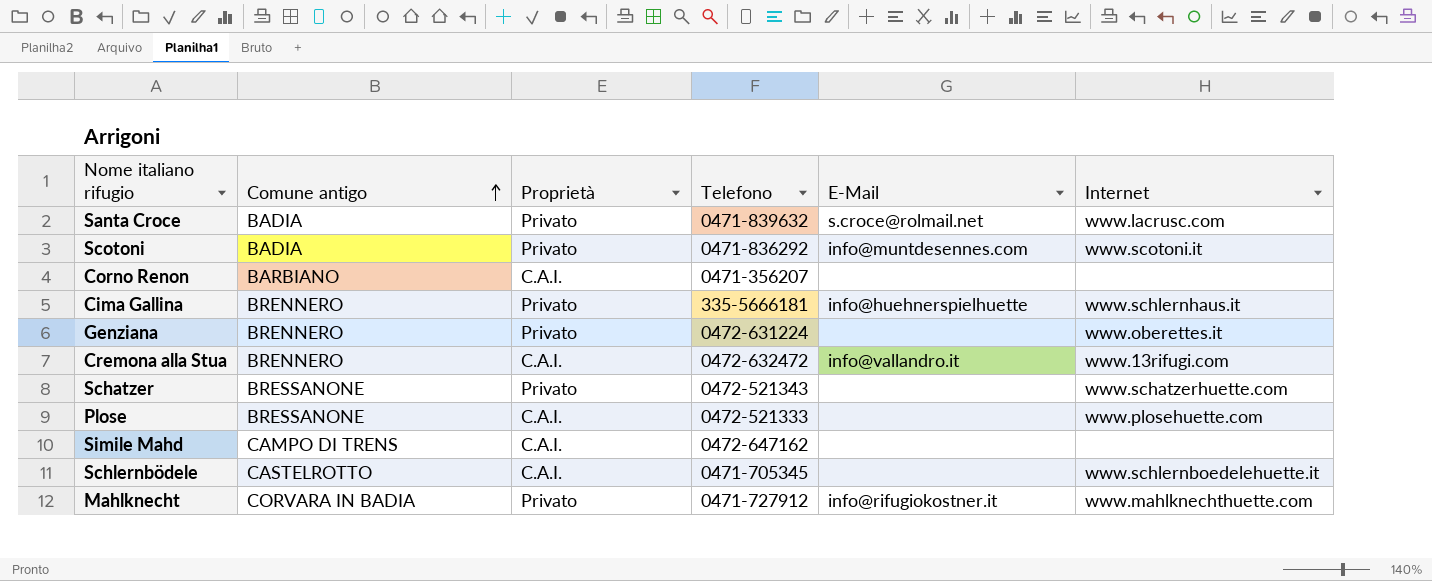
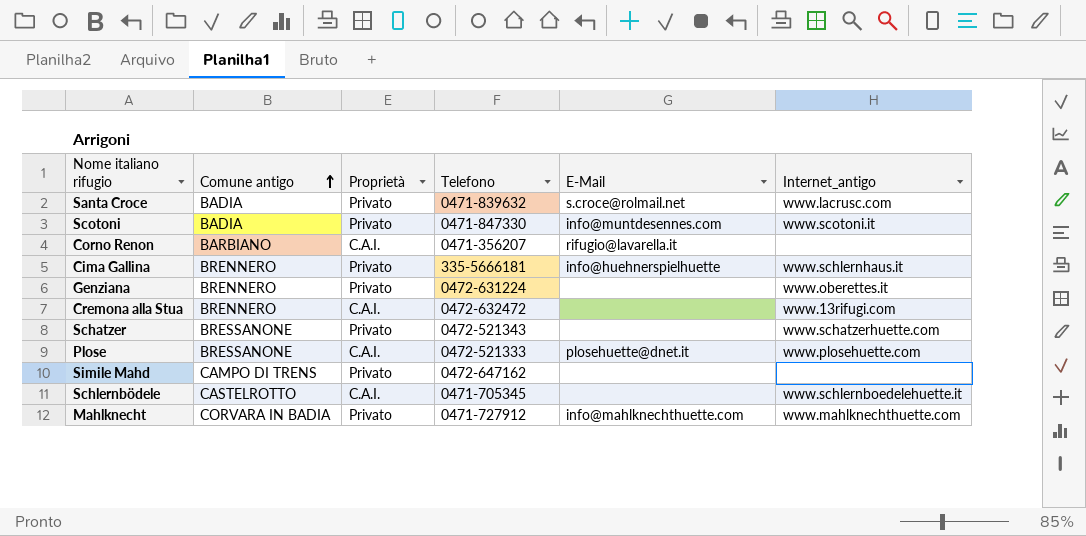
column name: Internet -> Internet_antigo
Scotoni | Telefono: 0471-836292 -> 0471-847330
Corno Renon | E-Mail: none -> rifugio@lavarella.it
Cremona alla Stua | E-Mail: info@vallandro.it -> none
Plose | E-Mail: none -> plosehuette@dnet.it
Simile Mahd | Proprietà: C.A.I. -> Privato
Mahlknecht | E-Mail: info@rifugiokostner.it -> info@mahlknechthuette.com

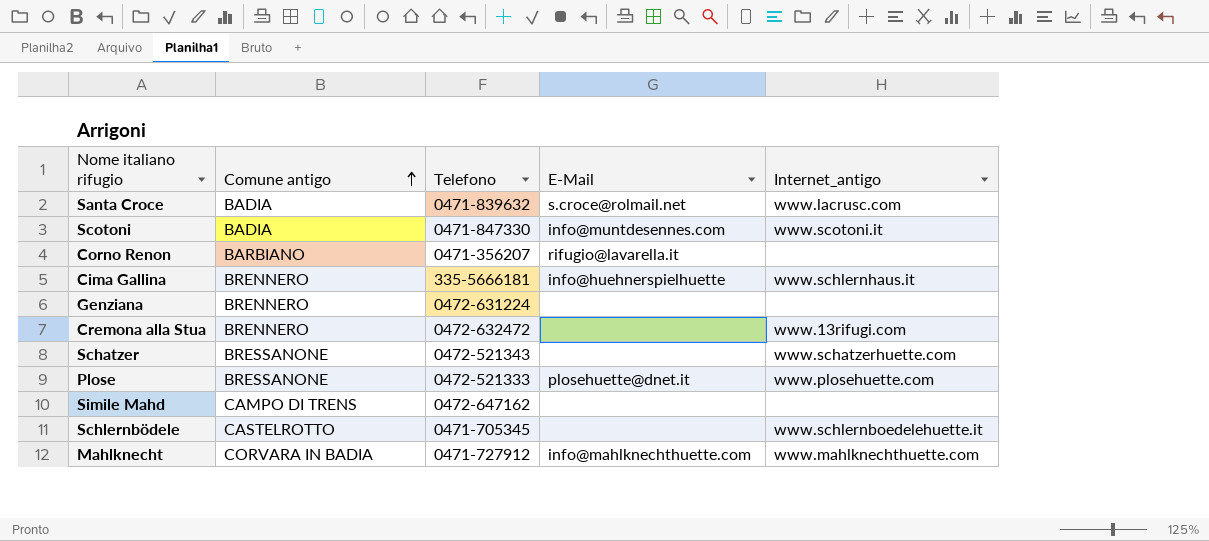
column Proprietà | position: 3 -> none
Genziana | Internet_antigo: www.oberettes.it -> none

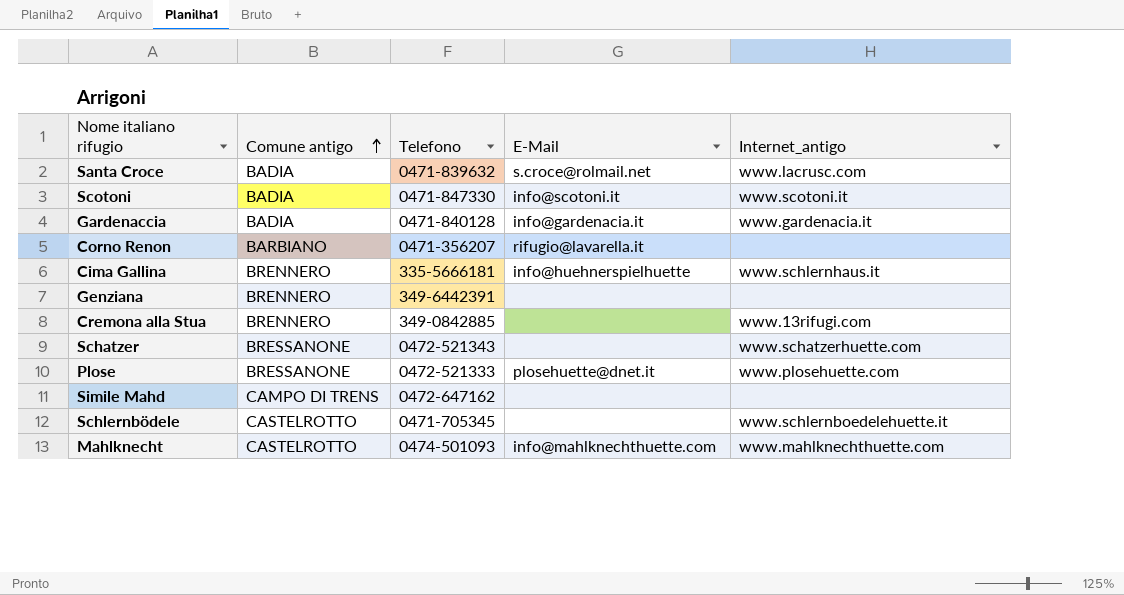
Scotoni | E-Mail: info@muntdesennes.com -> info@scotoni.it
row Gardenaccia: none -> BADIA | 0471-840128 | info@gardenacia.it | www.gardenacia.it
Genziana | Telefono: 0472-631224 -> 349-6442391
Cremona alla Stua | Telefono: 0472-632472 -> 349-0842885
Mahlknecht | Comune antigo: CORVARA IN BADIA -> CASTELROTTO
Mahlknecht | Telefono: 0471-727912 -> 0474-501093

